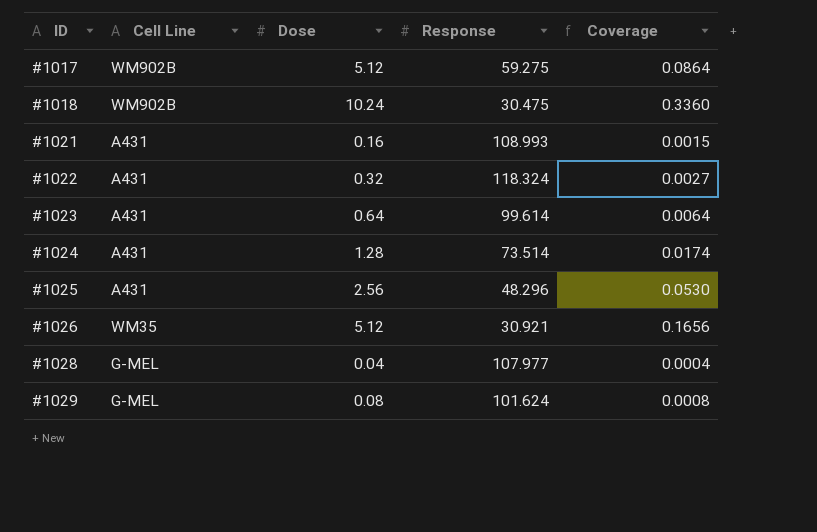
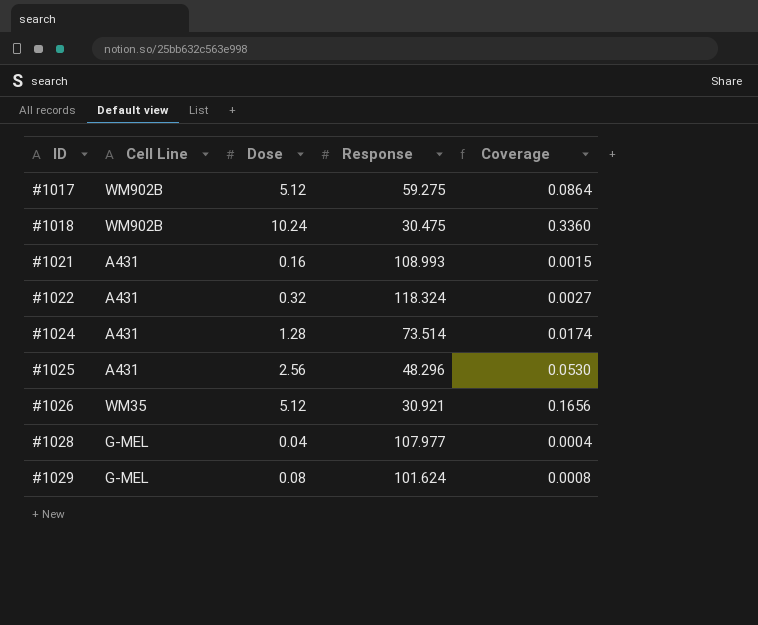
row #1023: A431 | 0.64 | 99.614 | 0.0064 -> none

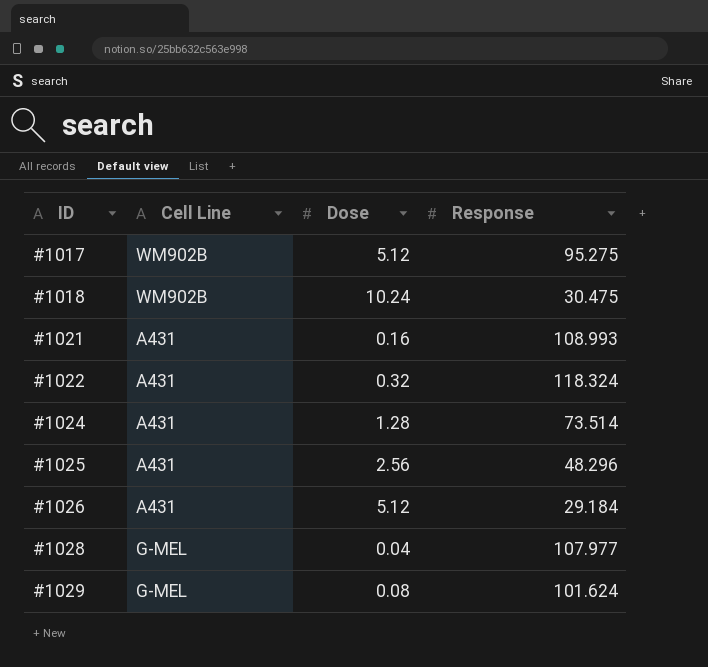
column Coverage | formula: [Dose] / [Response] -> none
#1017 | Response: 59.275 -> 95.275
#1026 | Cell Line: WM35 -> A431
#1026 | Response: 30.921 -> 29.184

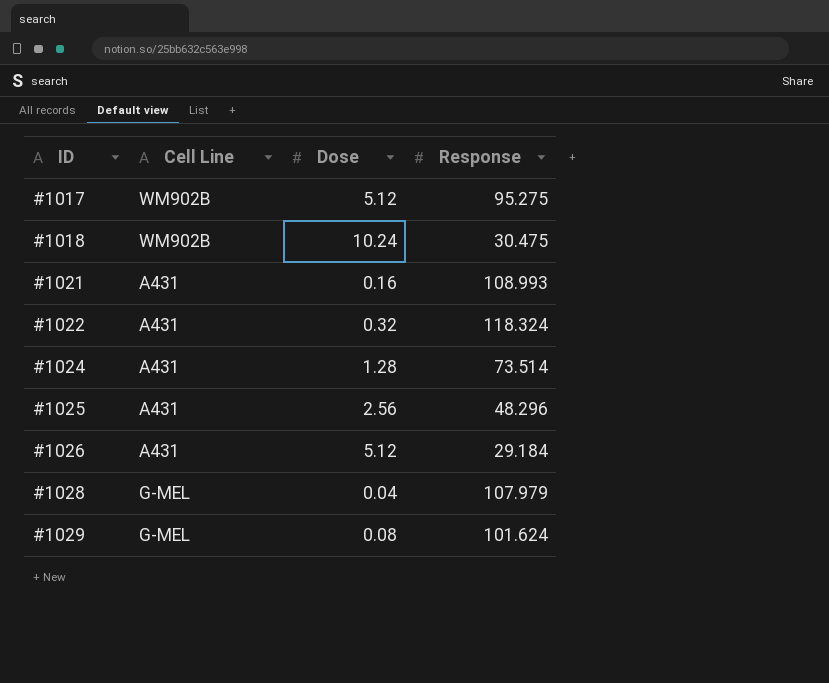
#1028 | Response: 107.977 -> 107.979

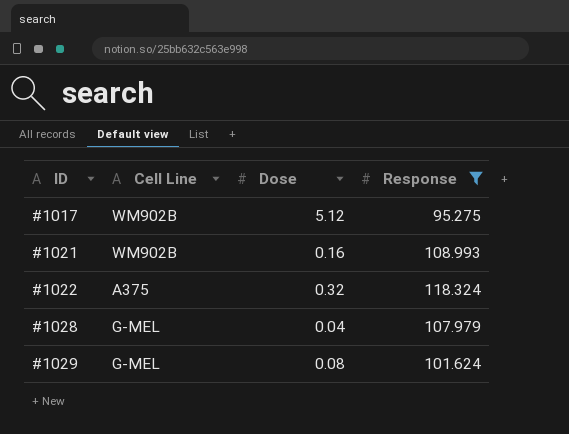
filter: none -> Response >= 95.275
#1021 | Cell Line: A431 -> WM902B
#1022 | Cell Line: A431 -> A375

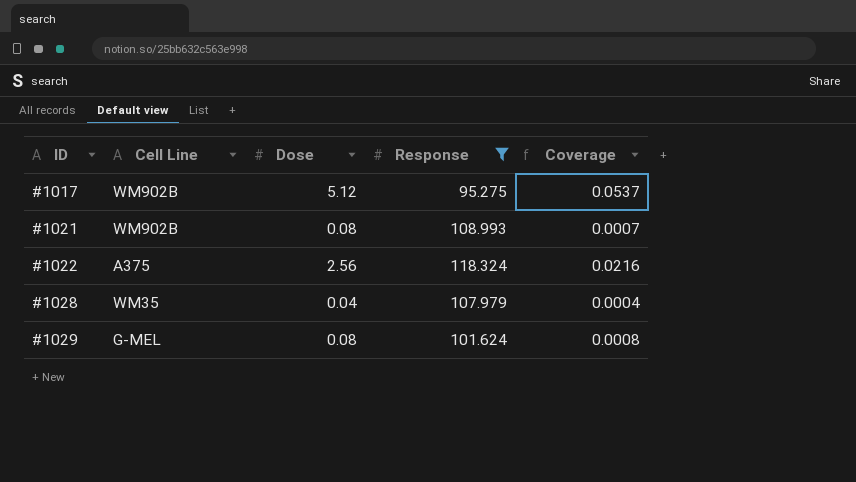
column Coverage | formula: none -> [Dose] / [Response]
#1021 | Dose: 0.16 -> 0.08
#1022 | Dose: 0.32 -> 2.56
#1028 | Cell Line: G-MEL -> WM35

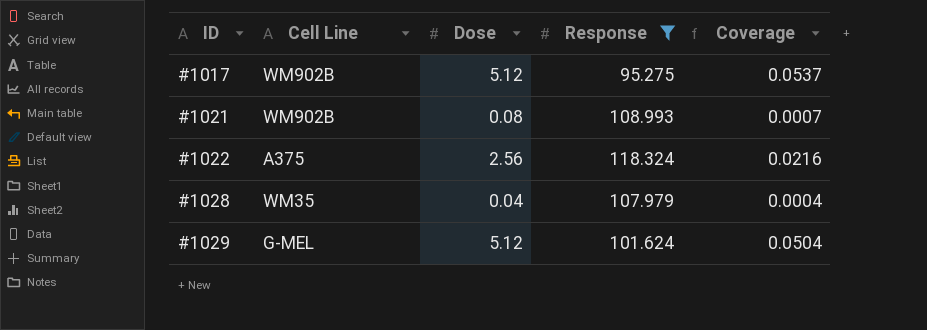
#1029 | Dose: 0.08 -> 5.12
#1029 | Coverage: 0.0008 -> 0.0504

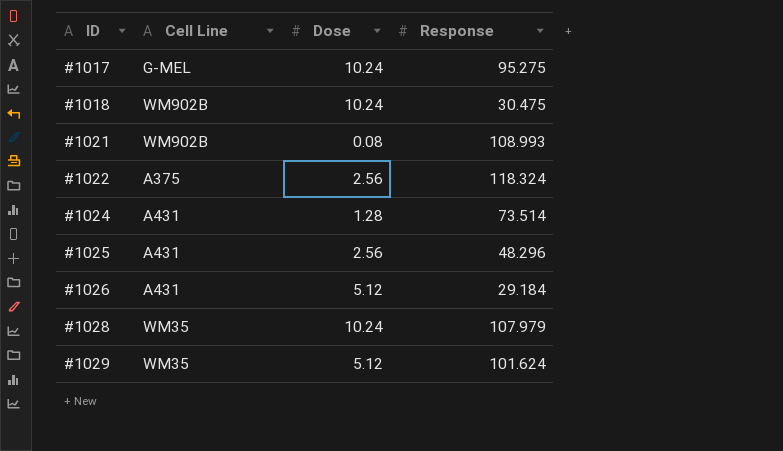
filter: Response >= 95.275 -> none
column Coverage | formula: [Dose] / [Response] -> none
#1017 | Cell Line: WM902B -> G-MEL
#1017 | Dose: 5.12 -> 10.24
#1028 | Dose: 0.04 -> 10.24
#1029 | Cell Line: G-MEL -> WM35

